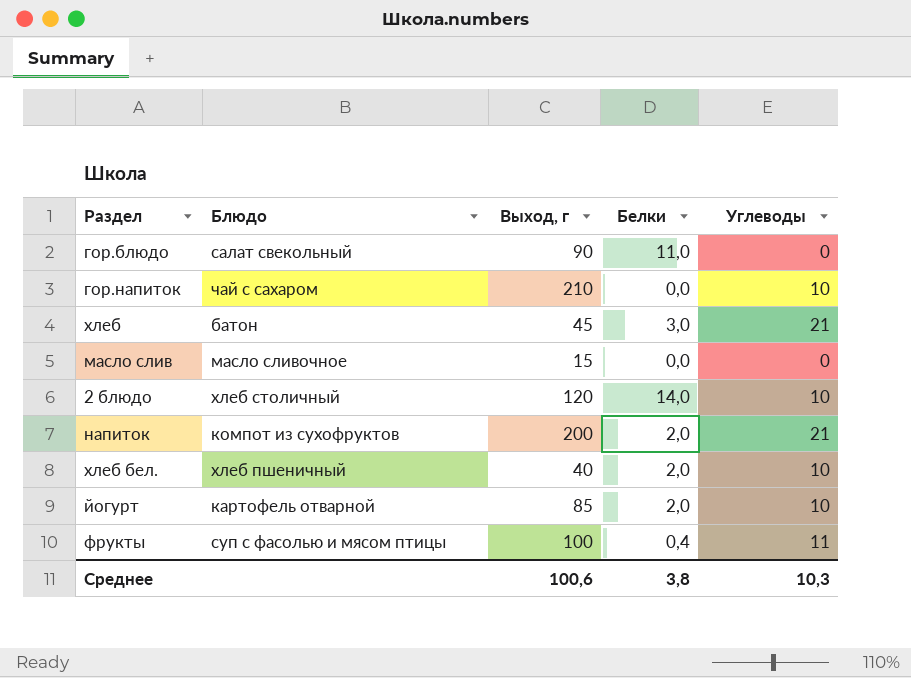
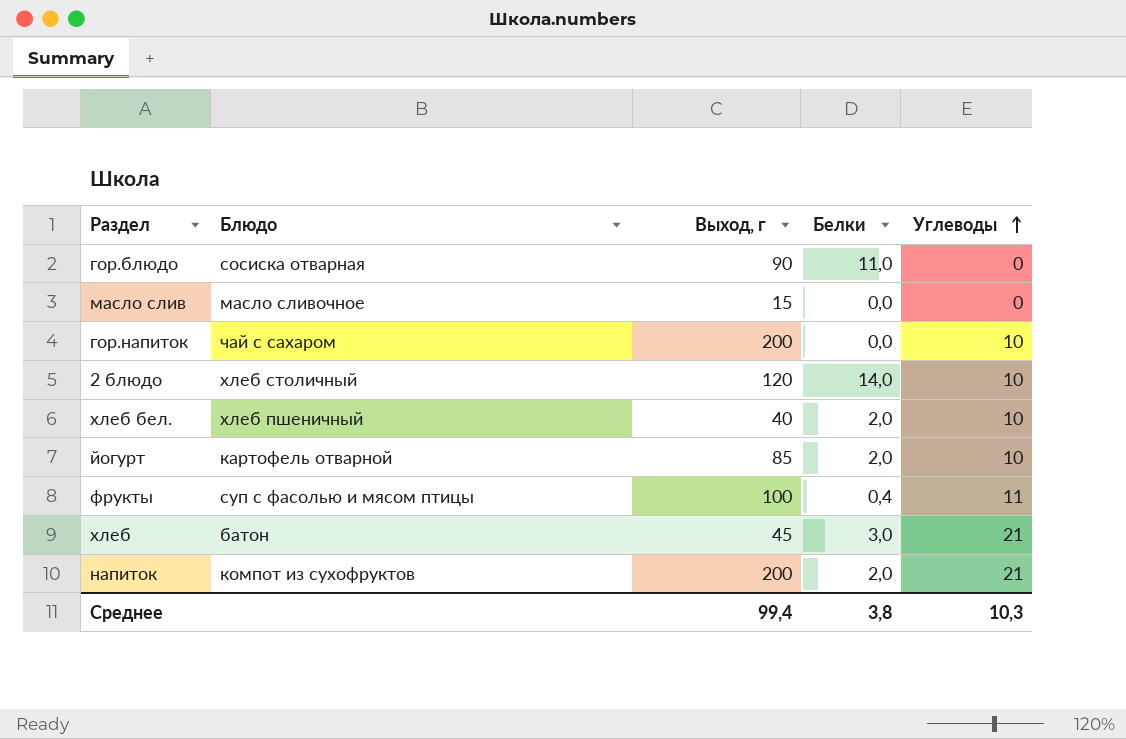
row order: none -> Углеводы ascending
гор.блюдо | Блюдо: салат свекольный -> сосиска отварная
гор.напиток | Выход, г: 210 -> 200
Среднее | Выход, г: 100,6 -> 99,4

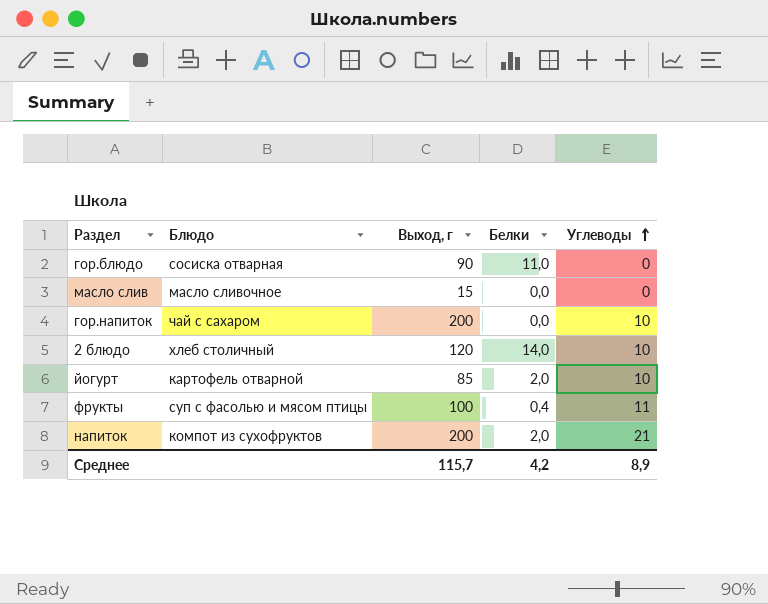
row хлеб бел.: хлеб пшеничный | 40 | 2,0 | 10 -> none
row хлеб: батон | 45 | 3,0 | 21 -> none
Среднее | Выход, г: 99,4 -> 115,7
Среднее | Белки: 3,8 -> 4,2
Среднее | Углеводы: 10,3 -> 8,9

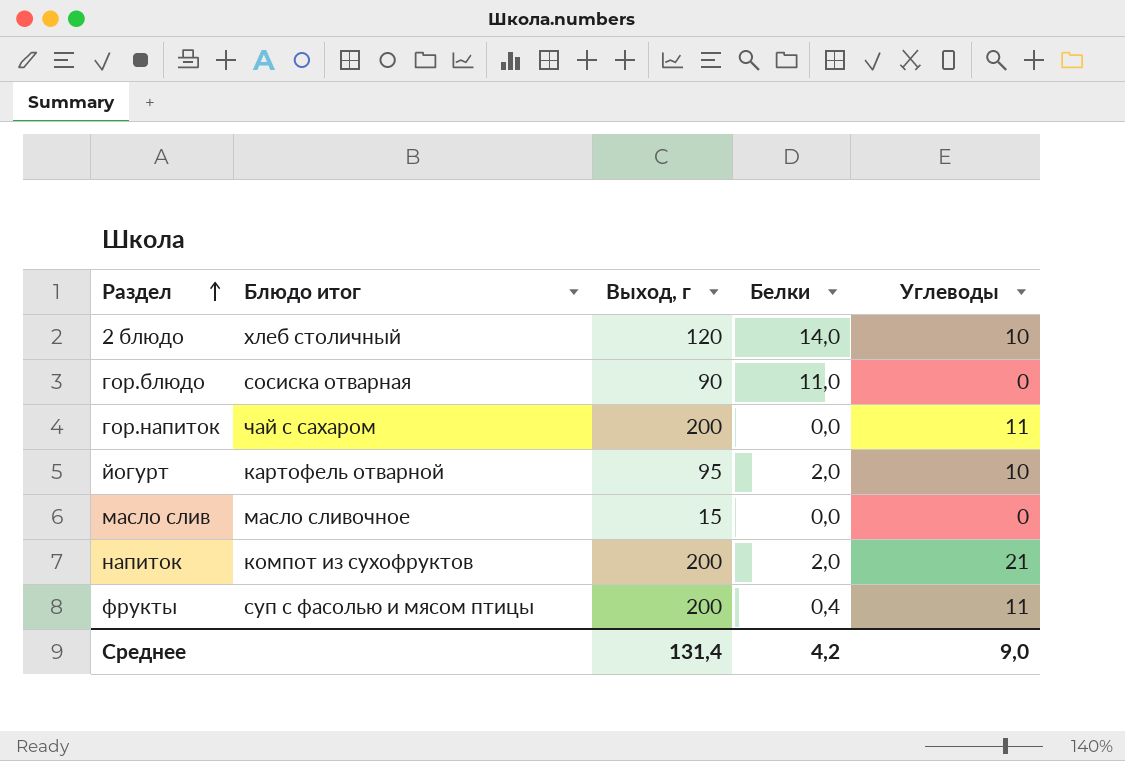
row order: Углеводы ascending -> Раздел ascending
column name: Блюдо -> Блюдо итог
гор.напиток | Углеводы: 10 -> 11
йогурт | Выход, г: 85 -> 95
фрукты | Выход, г: 100 -> 200
Среднее | Выход, г: 115,7 -> 131,4
Среднее | Углеводы: 8,9 -> 9,0

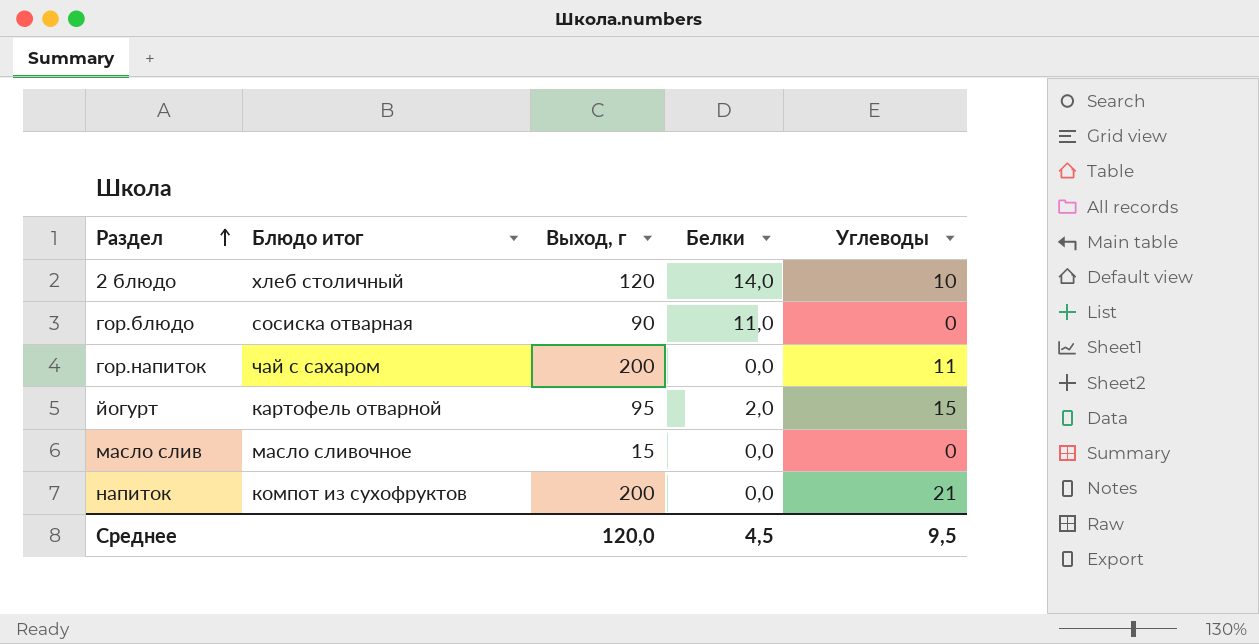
row фрукты: суп с фасолью и мясом птицы | 200 | 0,4 | 11 -> none
йогурт | Углеводы: 10 -> 15
напиток | Белки: 2,0 -> 0,0
Среднее | Выход, г: 131,4 -> 120,0
Среднее | Белки: 4,2 -> 4,5
Среднее | Углеводы: 9,0 -> 9,5

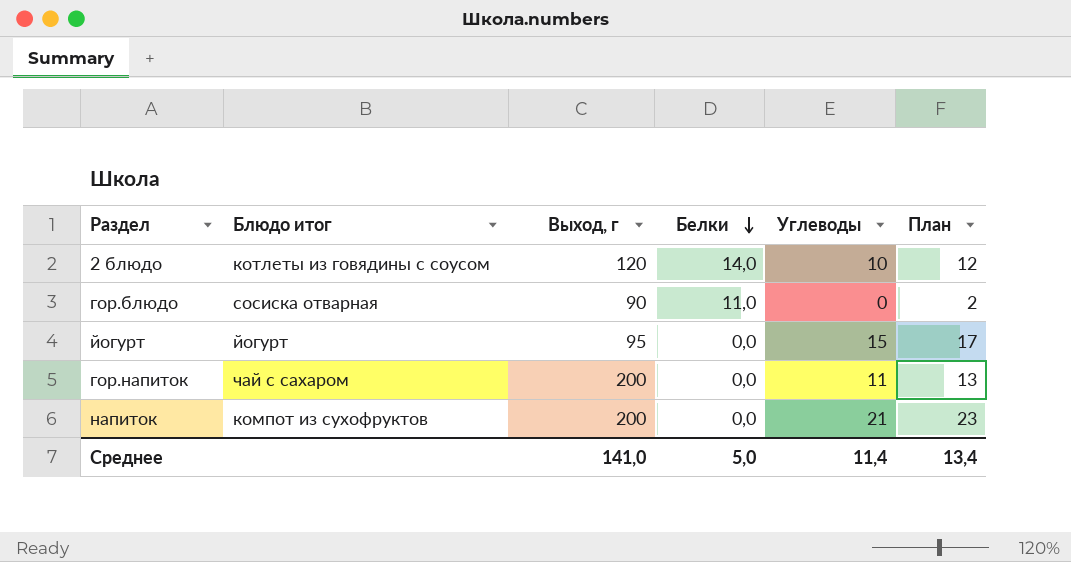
row order: Раздел ascending -> Белки descending
column План | formula: none -> [Углеводы] + 2
row масло слив: масло сливочное | 15 | 0,0 | 0 -> none
2 блюдо | Блюдо итог: хлеб столичный -> котлеты из говядины с соусом
йогурт | Блюдо итог: картофель отварной -> йогурт
йогурт | Белки: 2,0 -> 0,0
Среднее | Выход, г: 120,0 -> 141,0
Среднее | Белки: 4,5 -> 5,0
Среднее | Углеводы: 9,5 -> 11,4

